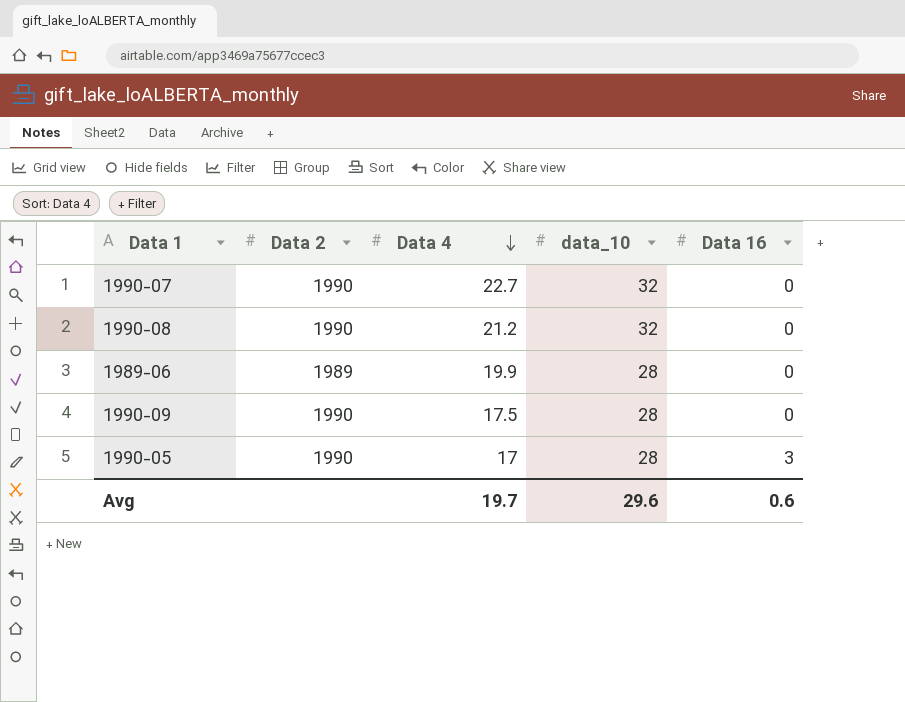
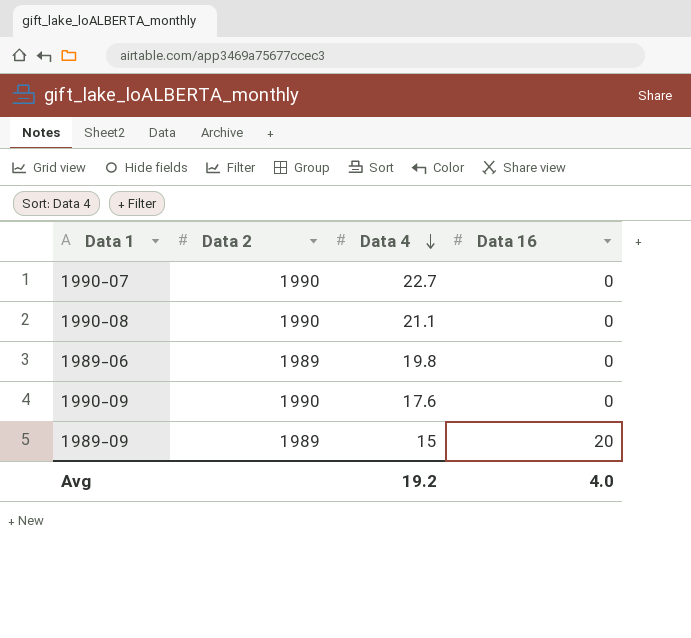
column data_10 | position: 4 -> none
row 1990-05: 1990 | 17 | 28 | 3 -> none
1990-08 | Data 4: 21.2 -> 21.1
1989-06 | Data 4: 19.9 -> 19.8
1990-09 | Data 4: 17.5 -> 17.6
row 1989-09: none -> 1989 | 15 | 20
Avg | Data 4: 19.7 -> 19.2
Avg | Data 16: 0.6 -> 4.0

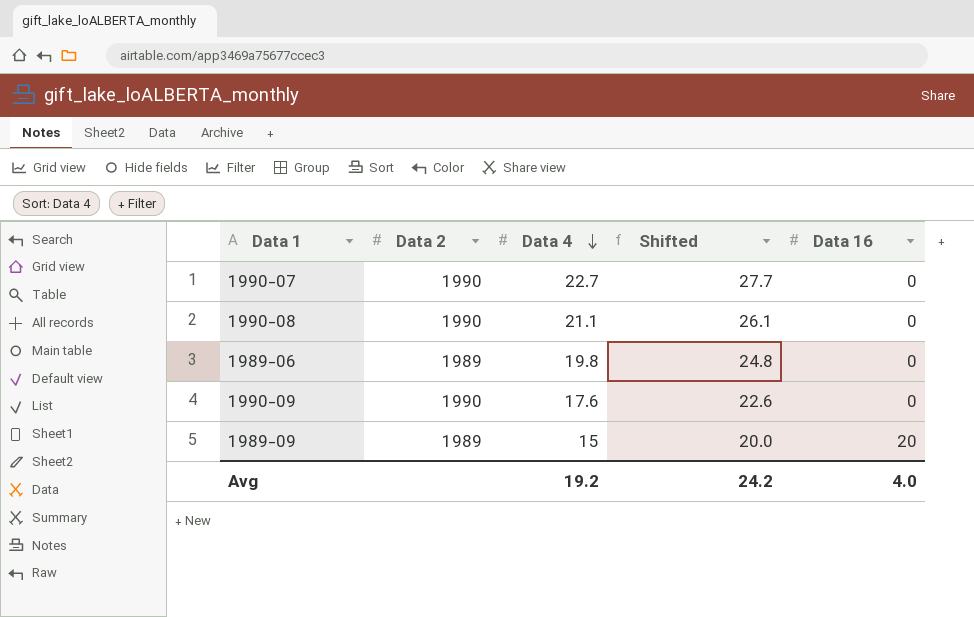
column Shifted | formula: none -> [Data 4] + 5

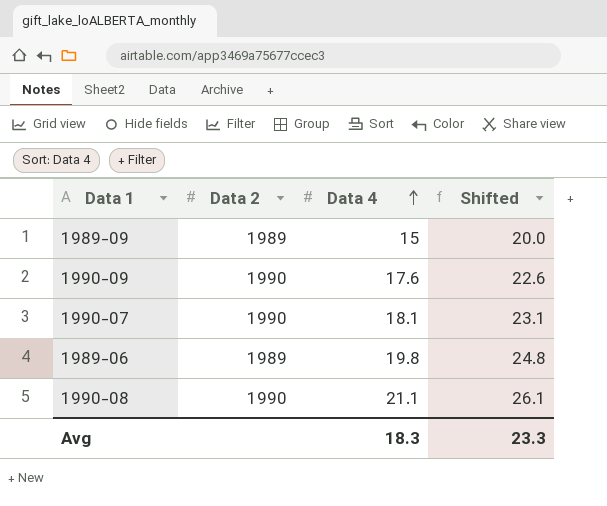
row order: Data 4 descending -> Data 4 ascending
column Data 16 | position: 5 -> none
1990-07 | Data 4: 22.7 -> 18.1
1990-07 | Shifted: 27.7 -> 23.1
Avg | Data 4: 19.2 -> 18.3
Avg | Shifted: 24.2 -> 23.3

